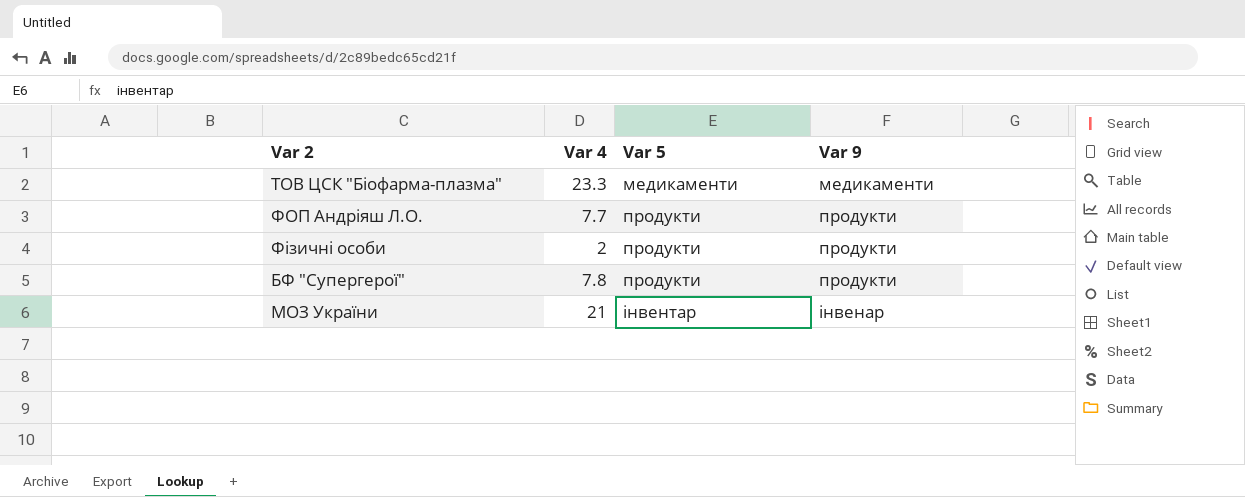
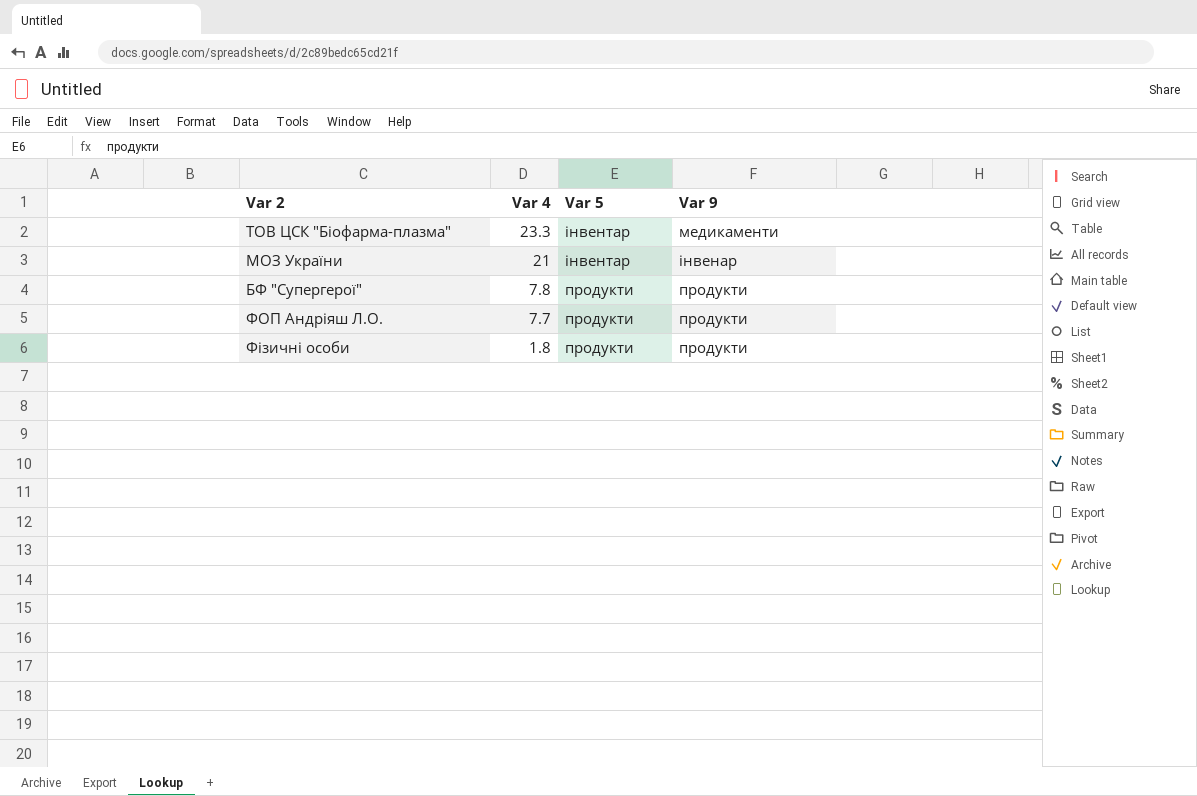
row order: Var 5 ascending -> Var 4 descending
ТОВ ЦСК "Біофарма-плазма" | Var 5: медикаменти -> інвентар
Фізичні особи | Var 4: 2 -> 1.8

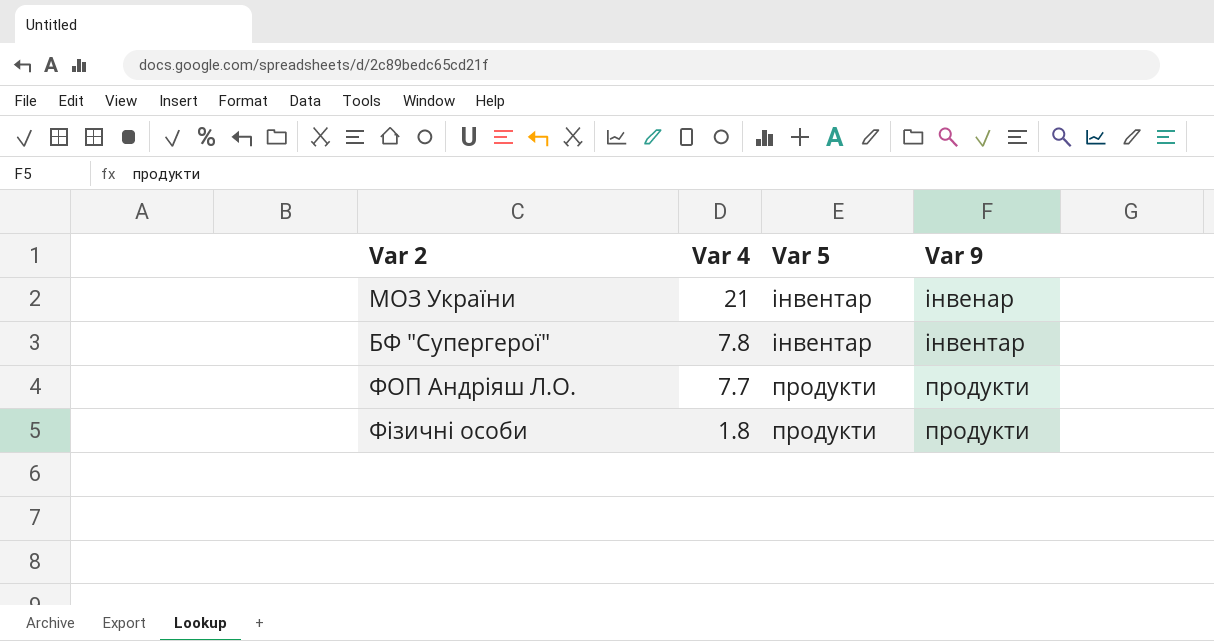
row ТОВ ЦСК "Біофарма-плазма": 23.3 | інвентар | медикаменти -> none
БФ "Супергерої" | Var 5: продукти -> інвентар
БФ "Супергерої" | Var 9: продукти -> інвентар

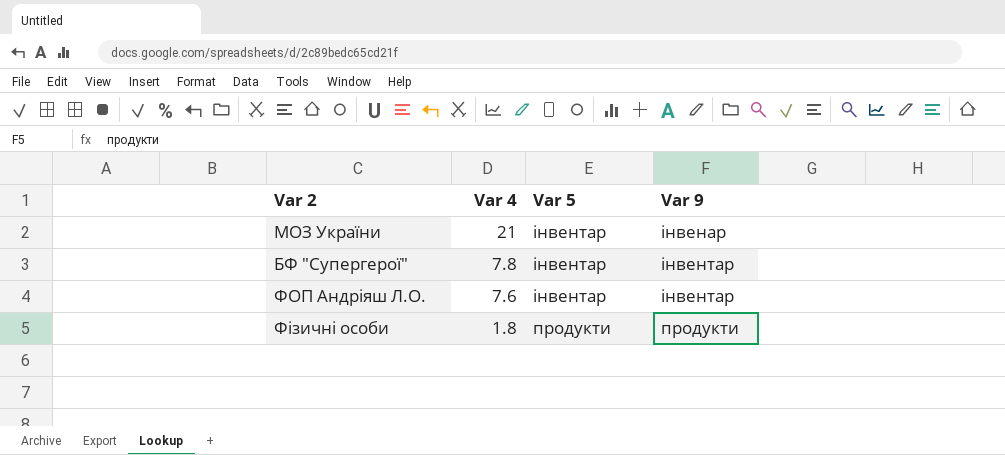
ФОП Андріяш Л.О. | Var 4: 7.7 -> 7.6
ФОП Андріяш Л.О. | Var 5: продукти -> інвентар
ФОП Андріяш Л.О. | Var 9: продукти -> інвентар

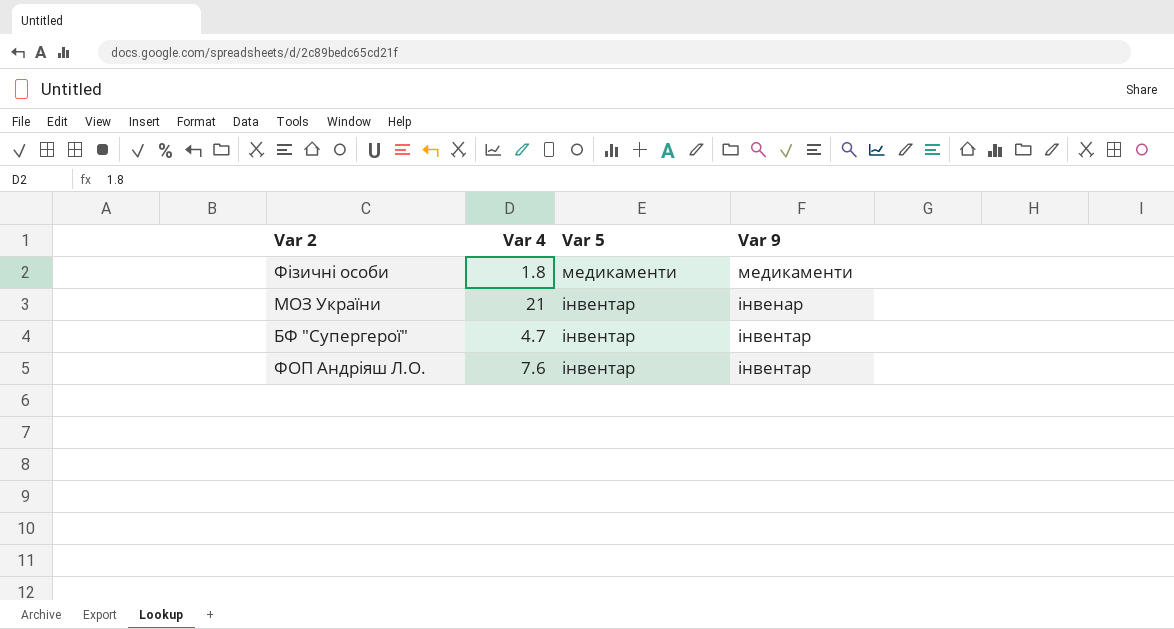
row order: Var 4 descending -> Var 5 ascending
Фізичні особи | Var 5: продукти -> медикаменти
Фізичні особи | Var 9: продукти -> медикаменти
БФ "Супергерої" | Var 4: 7.8 -> 4.7

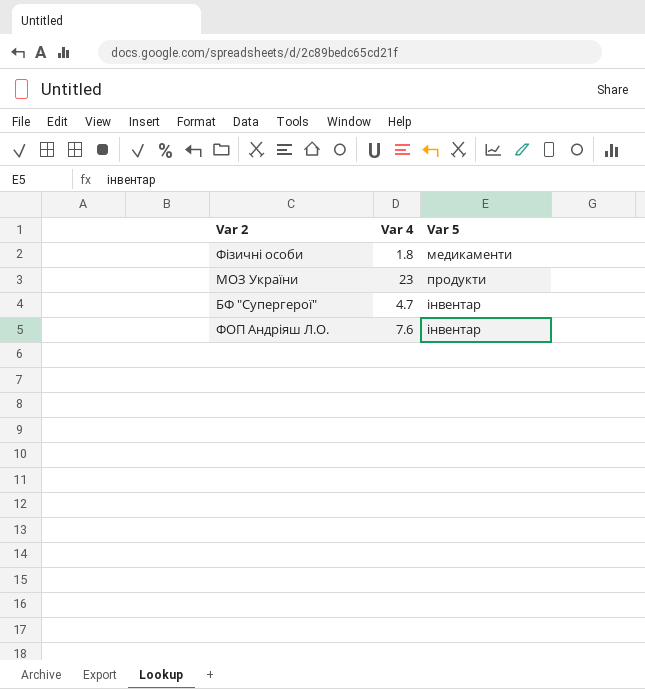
column Var 9 | position: 4 -> none
МОЗ України | Var 4: 21 -> 23
МОЗ України | Var 5: інвентар -> продукти

